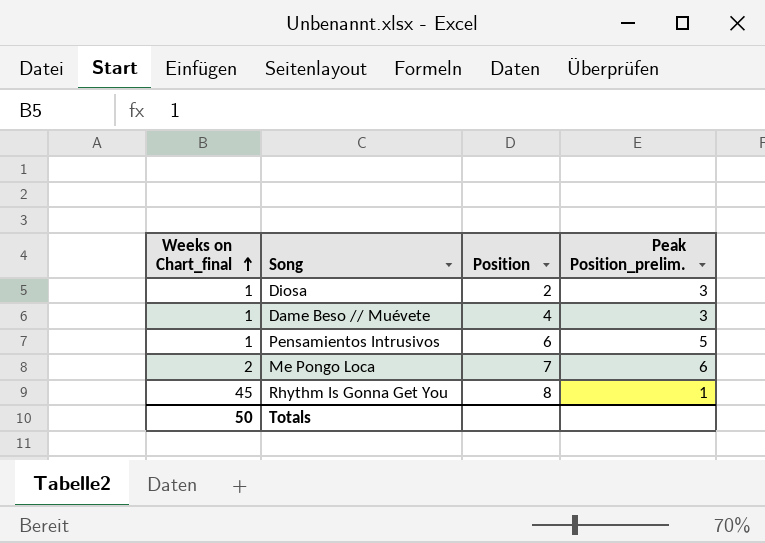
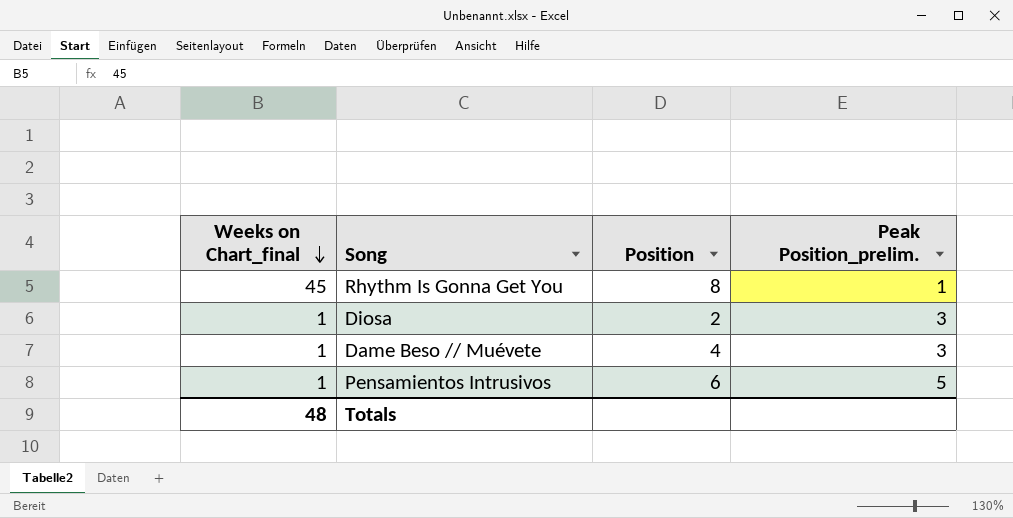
row order: Weeks on Chart_final ascending -> Weeks on Chart_final descending
row Me Pongo Loca: 2 | 7 | 6 -> none
Totals | Weeks on Chart_final: 50 -> 48

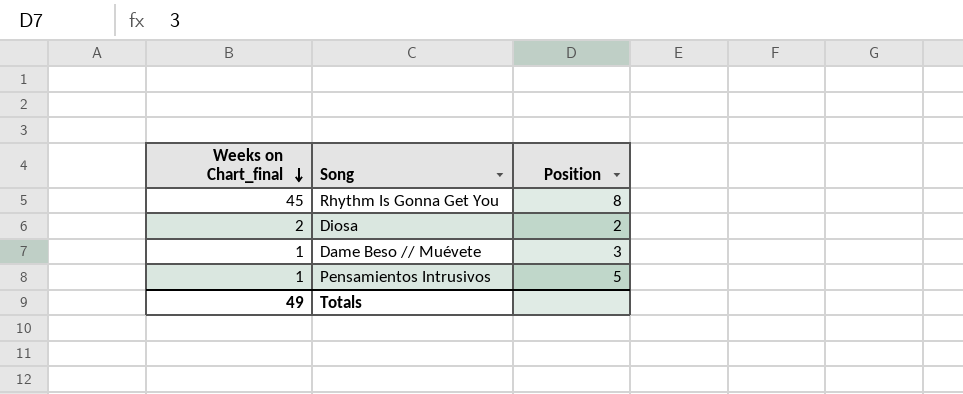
column Peak Position_prelim. | position: 4 -> none
Diosa | Weeks on Chart_final: 1 -> 2
Dame Beso // Muévete | Position: 4 -> 3
Pensamientos Intrusivos | Position: 6 -> 5
Totals | Weeks on Chart_final: 48 -> 49

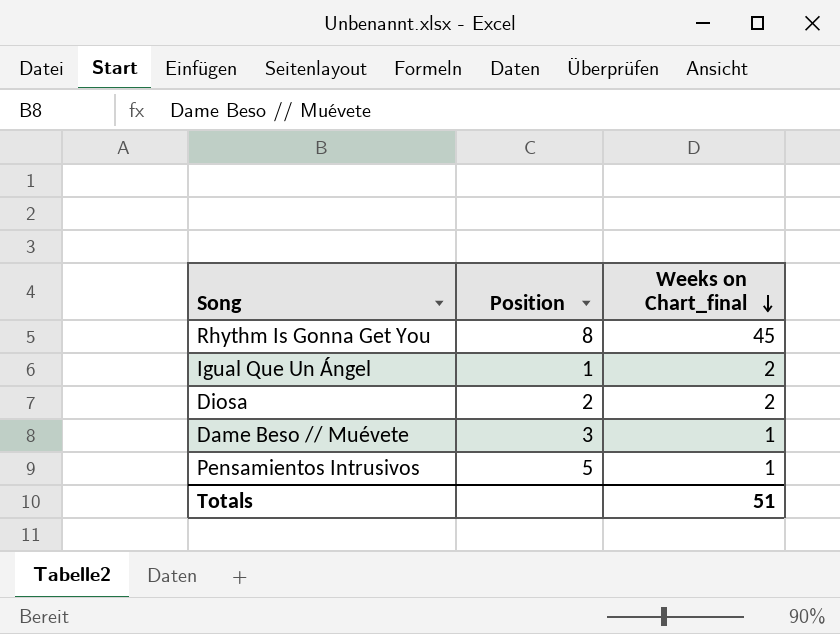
column Weeks on Chart_final | position: 1 -> 3
row Igual Que Un Ángel: none -> 1 | 2
Totals | Weeks on Chart_final: 49 -> 51

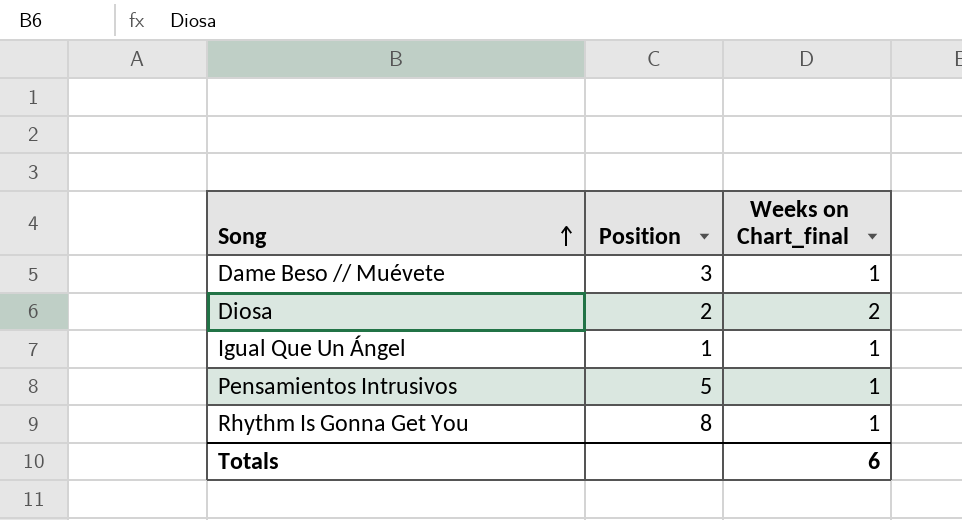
row order: Weeks on Chart_final descending -> Song ascending
Igual Que Un Ángel | Weeks on Chart_final: 2 -> 1
Rhythm Is Gonna Get You | Weeks on Chart_final: 45 -> 1
Totals | Weeks on Chart_final: 51 -> 6

